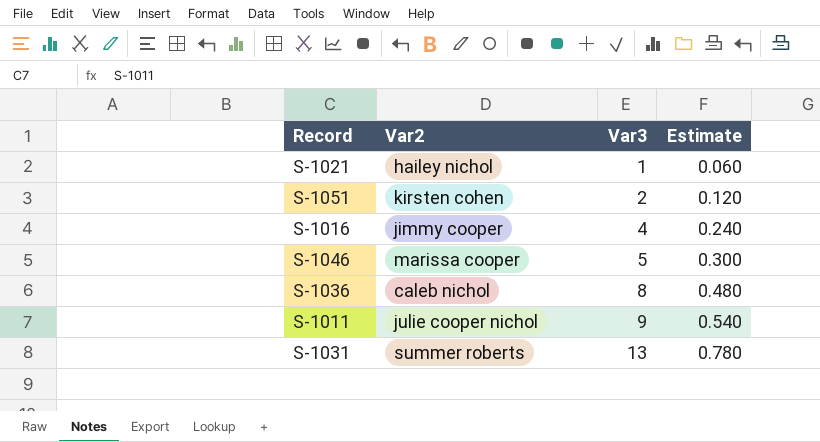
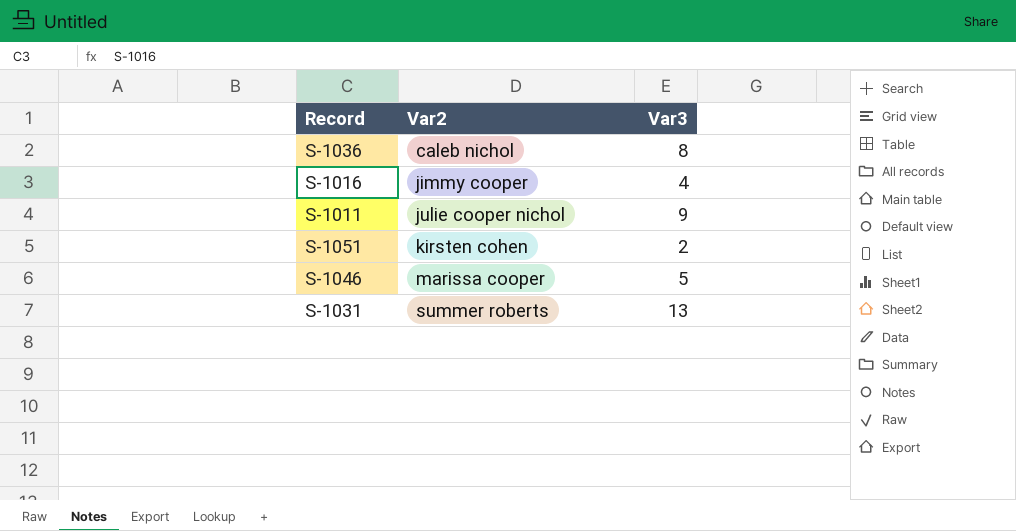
row order: Var3 ascending -> Var2 ascending
column Estimate | formula: [Var3] * 0.06 -> none
row S-1021: hailey nichol | 1 | 0.060 -> none

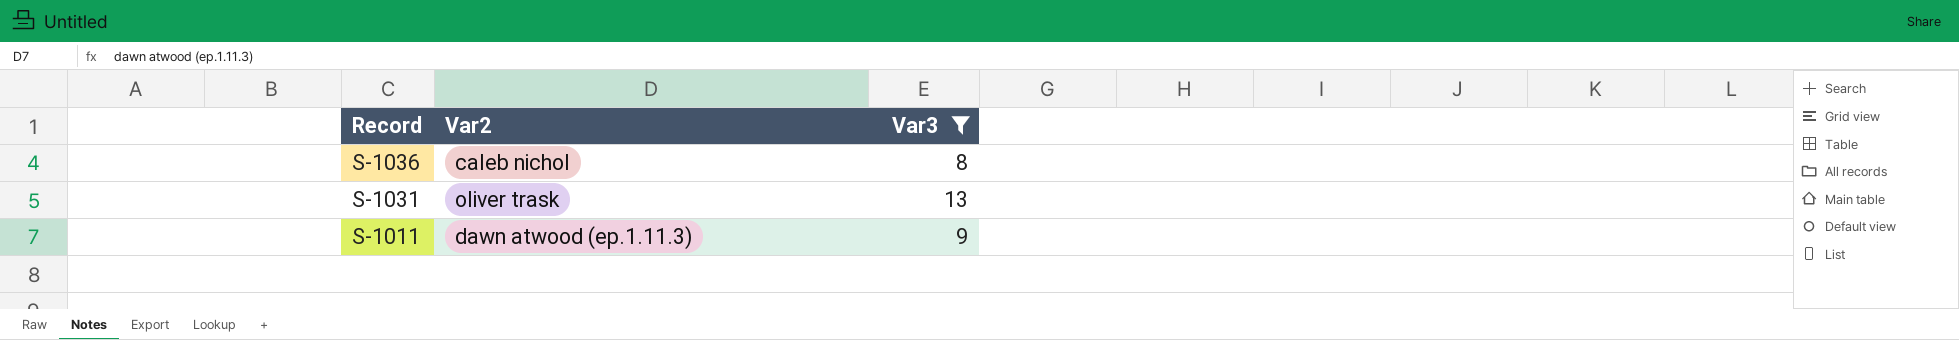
filter: none -> Var3 >= 8
row order: Var2 ascending -> Record descending
S-1031 | Var2: summer roberts -> oliver trask
S-1011 | Var2: julie cooper nichol -> dawn atwood (ep.1.11.3)

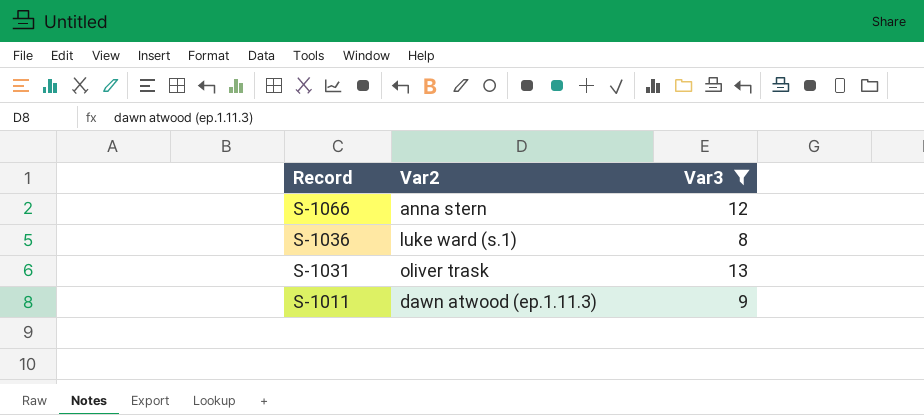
row S-1066: none -> anna stern | 12
S-1036 | Var2: caleb nichol -> luke ward (s.1)

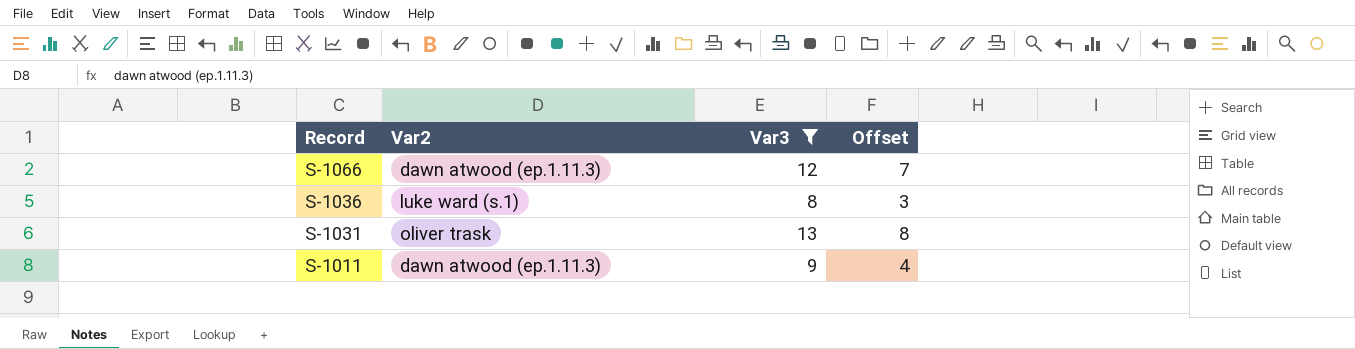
column Offset | formula: none -> [Var3] - 5
S-1066 | Var2: anna stern -> dawn atwood (ep.1.11.3)

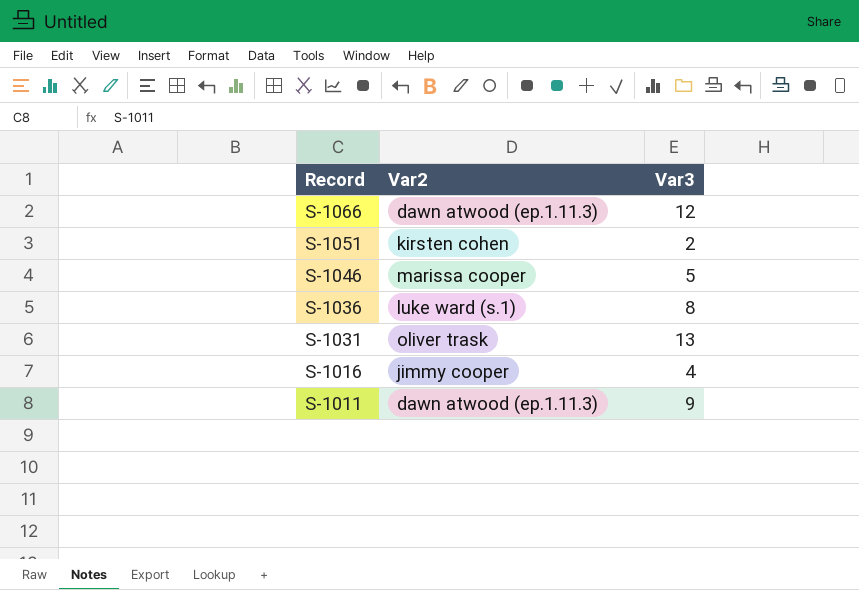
filter: Var3 >= 8 -> none
column Offset | formula: [Var3] - 5 -> none

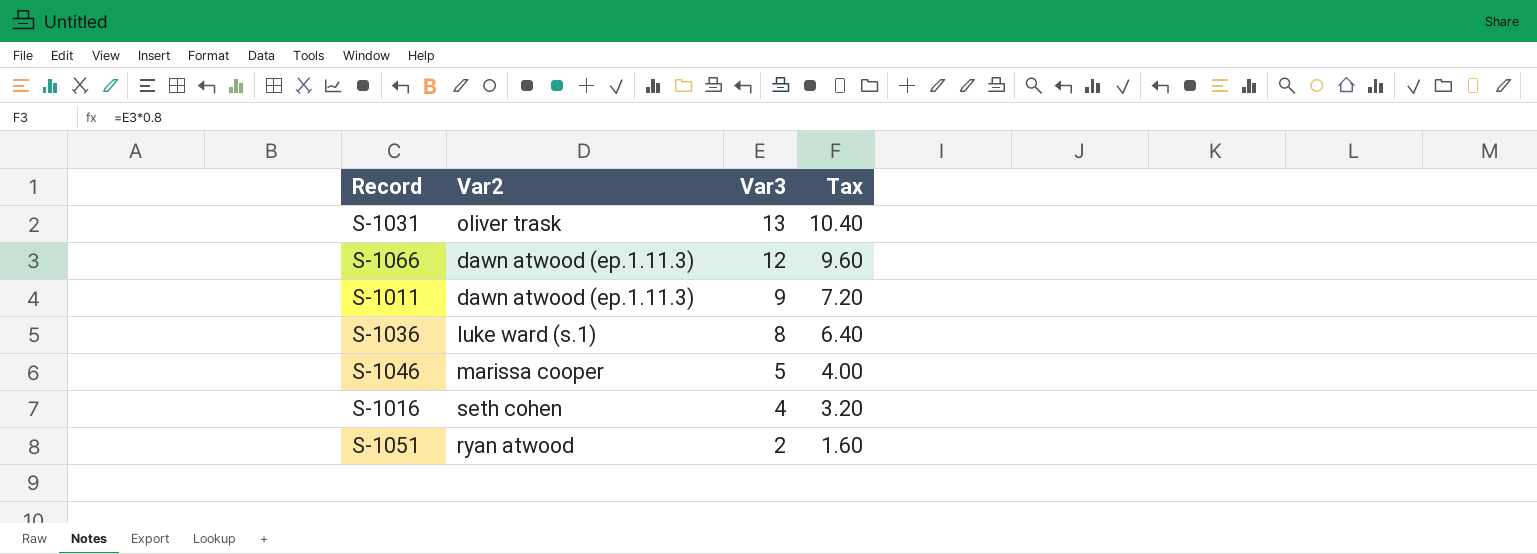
row order: Record descending -> Var3 descending
column Tax | formula: none -> [Var3] * 0.8
S-1016 | Var2: jimmy cooper -> seth cohen
S-1051 | Var2: kirsten cohen -> ryan atwood

